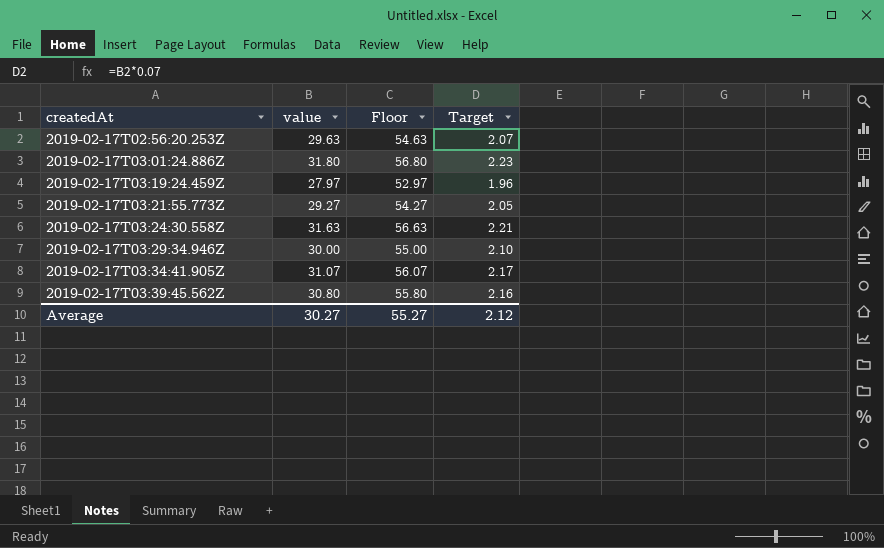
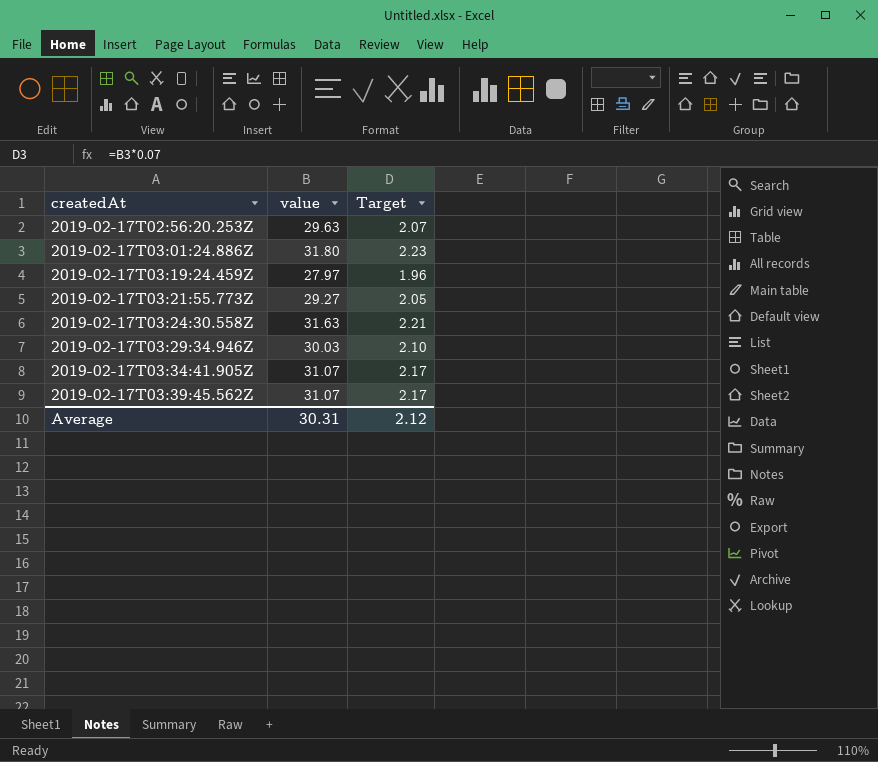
column Floor | formula: [value] + 25 -> none
2019-02-17T03:29:34.946Z | value: 30.00 -> 30.03
2019-02-17T03:39:45.562Z | value: 30.80 -> 31.07
2019-02-17T03:39:45.562Z | Target: 2.16 -> 2.17
Average | value: 30.27 -> 30.31

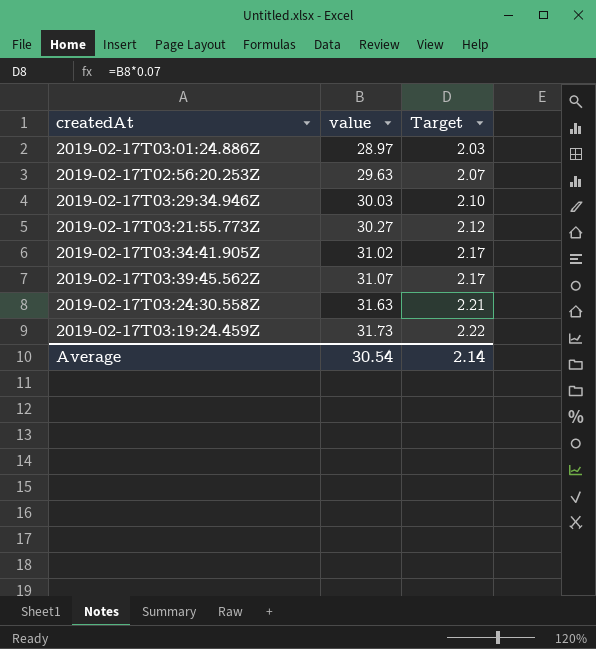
row order: createdAt ascending -> value ascending
2019-02-17T03:01:24.886Z | value: 31.80 -> 28.97
2019-02-17T03:01:24.886Z | Target: 2.23 -> 2.03
2019-02-17T03:21:55.773Z | value: 29.27 -> 30.27
2019-02-17T03:21:55.773Z | Target: 2.05 -> 2.12
2019-02-17T03:34:41.905Z | value: 31.07 -> 31.02
2019-02-17T03:19:24.459Z | value: 27.97 -> 31.73
2019-02-17T03:19:24.459Z | Target: 1.96 -> 2.22
Average | value: 30.31 -> 30.54
Average | Target: 2.12 -> 2.14

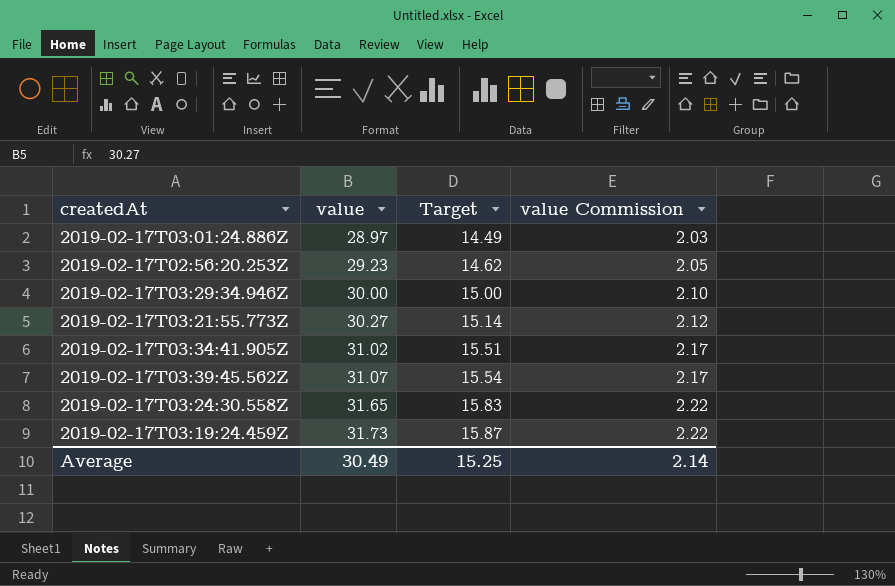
column Target | formula: [value] * 0.07 -> [value] * 0.5
column value Commission | formula: none -> [value] * 0.07
2019-02-17T02:56:20.253Z | value: 29.63 -> 29.23
2019-02-17T03:29:34.946Z | value: 30.03 -> 30.00
2019-02-17T03:24:30.558Z | value: 31.63 -> 31.65
Average | value: 30.54 -> 30.49
Average | Target: 2.14 -> 15.25

